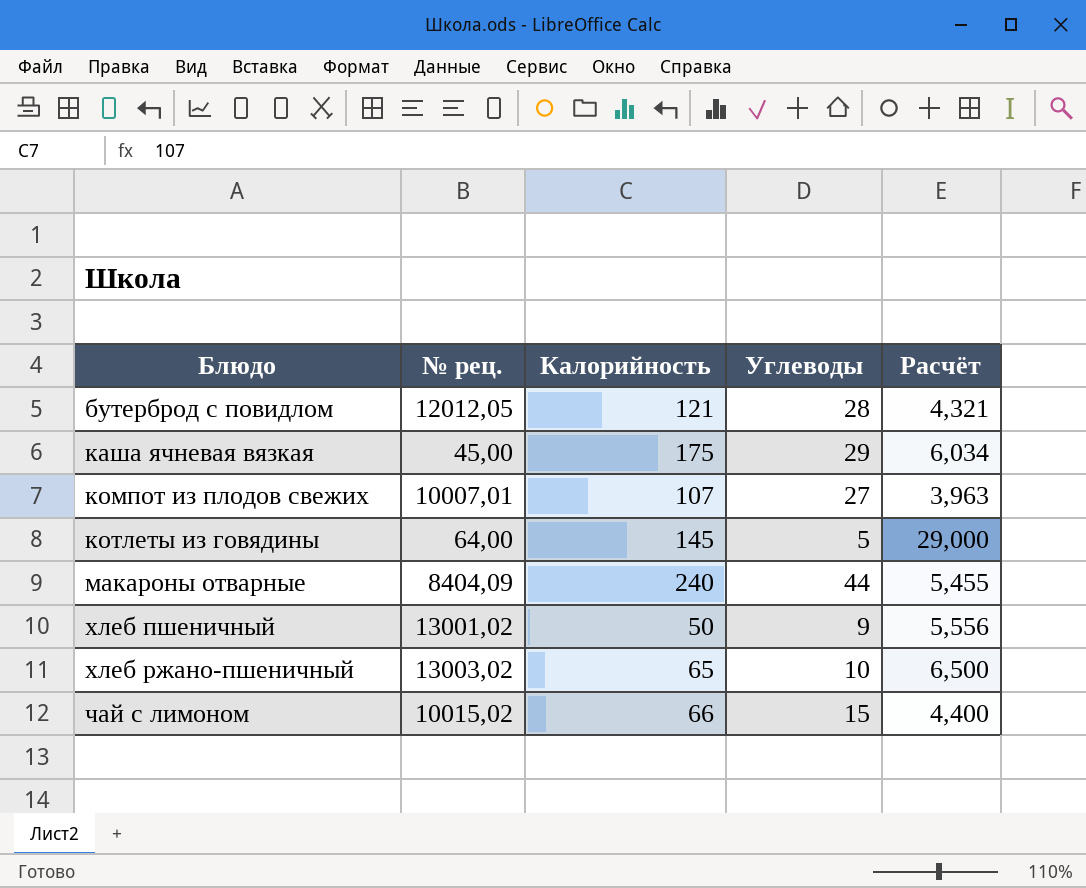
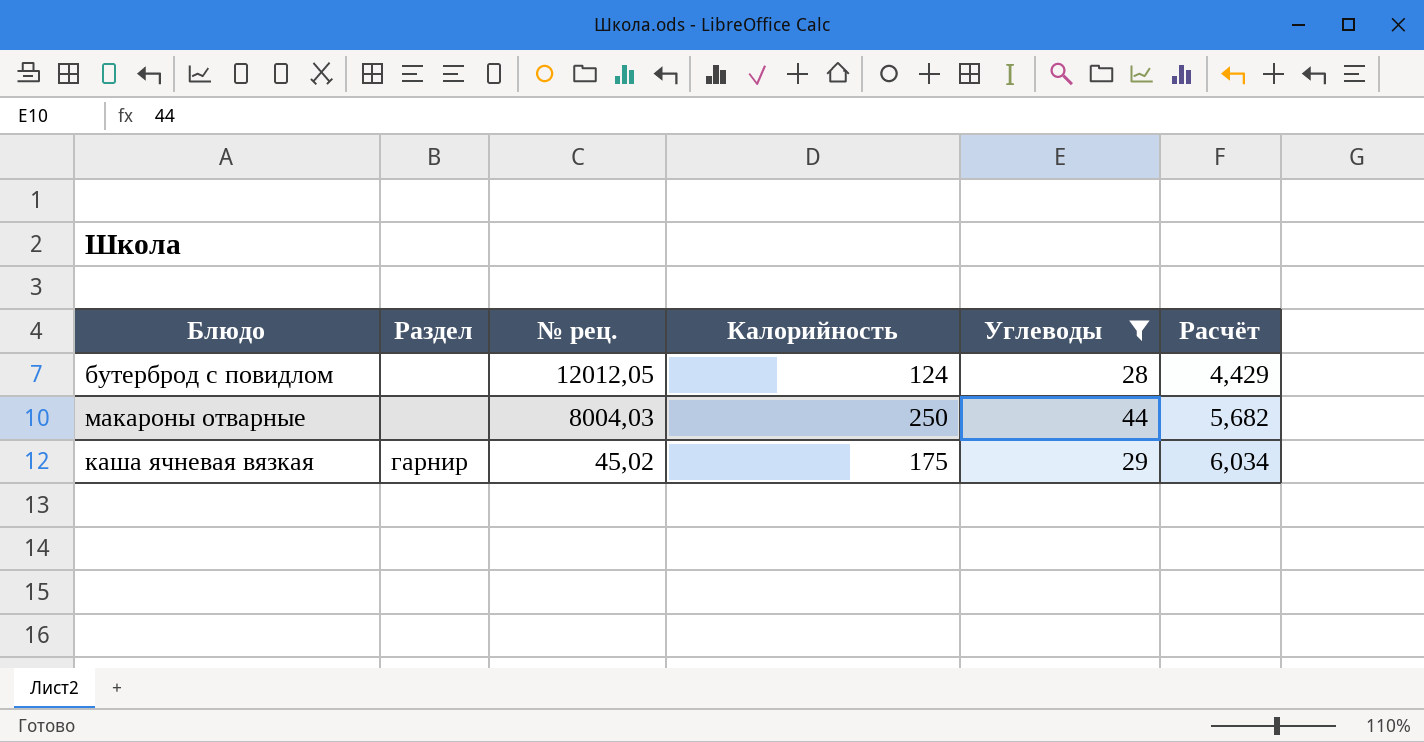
filter: none -> Углеводы >= 28
row order: Блюдо ascending -> № рец. descending
column Раздел | position: none -> 2
бутерброд с повидлом | Калорийность: 121 -> 124
бутерброд с повидлом | Расчёт: 4,321 -> 4,429
макароны отварные | № рец.: 8404,09 -> 8004,03
макароны отварные | Калорийность: 240 -> 250
макароны отварные | Расчёт: 5,455 -> 5,682
каша ячневая вязкая | № рец.: 45,00 -> 45,02

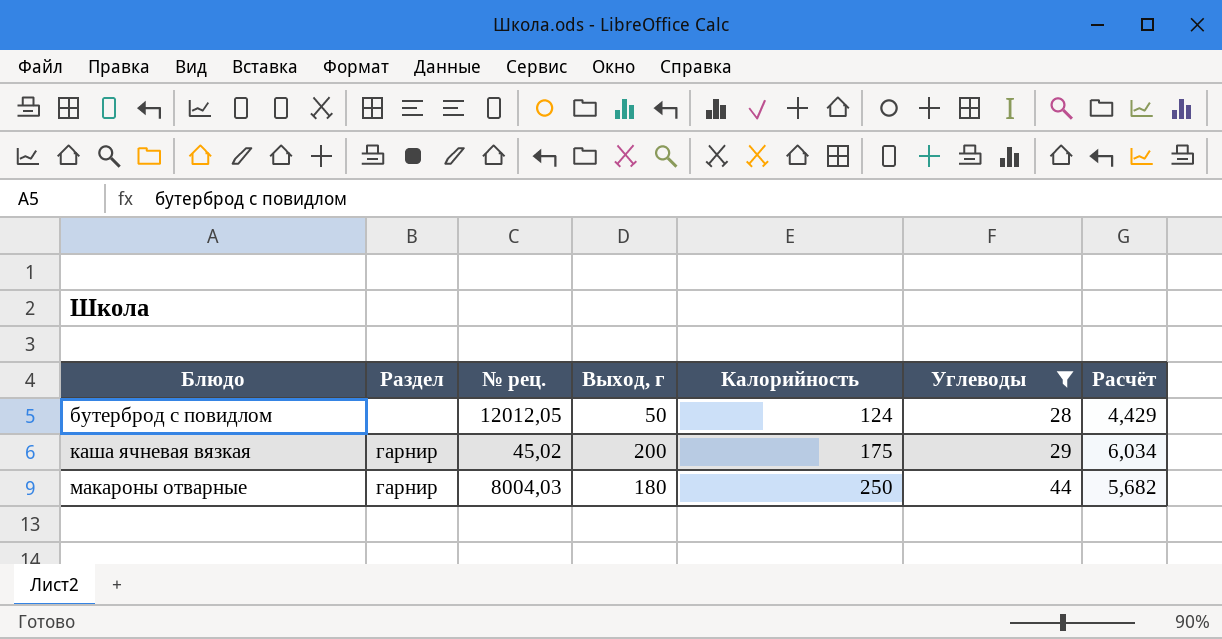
row order: № рец. descending -> Блюдо ascending
column Выход, г | position: none -> 4
макароны отварные | Раздел: none -> гарнир

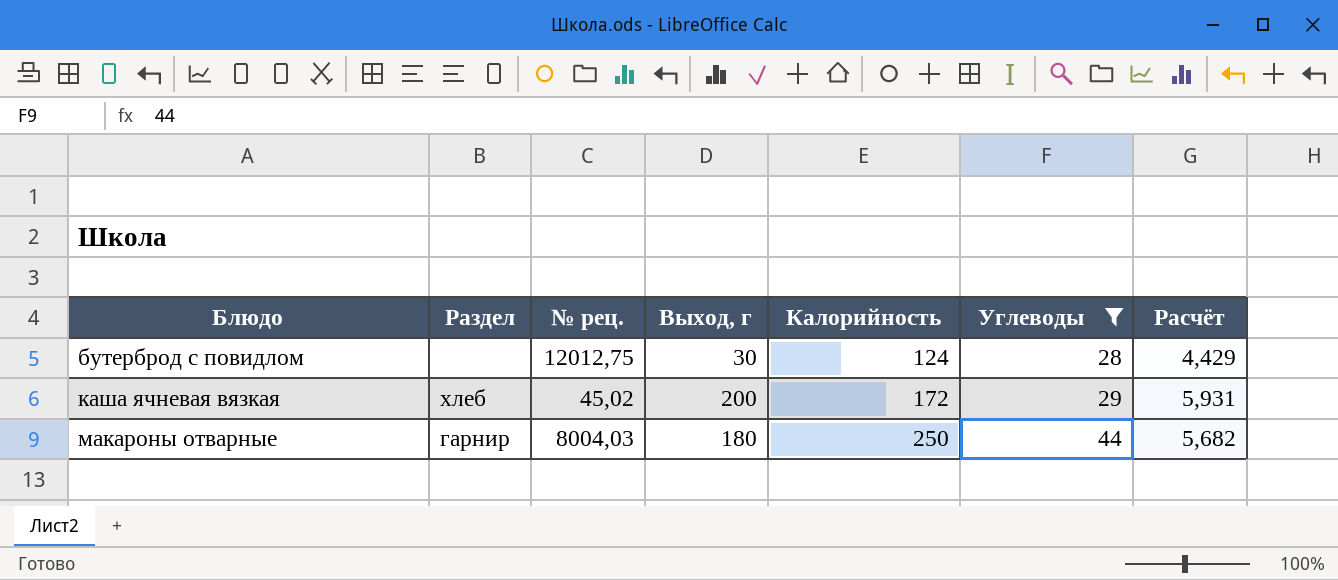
бутерброд с повидлом | № рец.: 12012,05 -> 12012,75
бутерброд с повидлом | Выход, г: 50 -> 30
каша ячневая вязкая | Раздел: гарнир -> хлеб
каша ячневая вязкая | Калорийность: 175 -> 172
каша ячневая вязкая | Расчёт: 6,034 -> 5,931

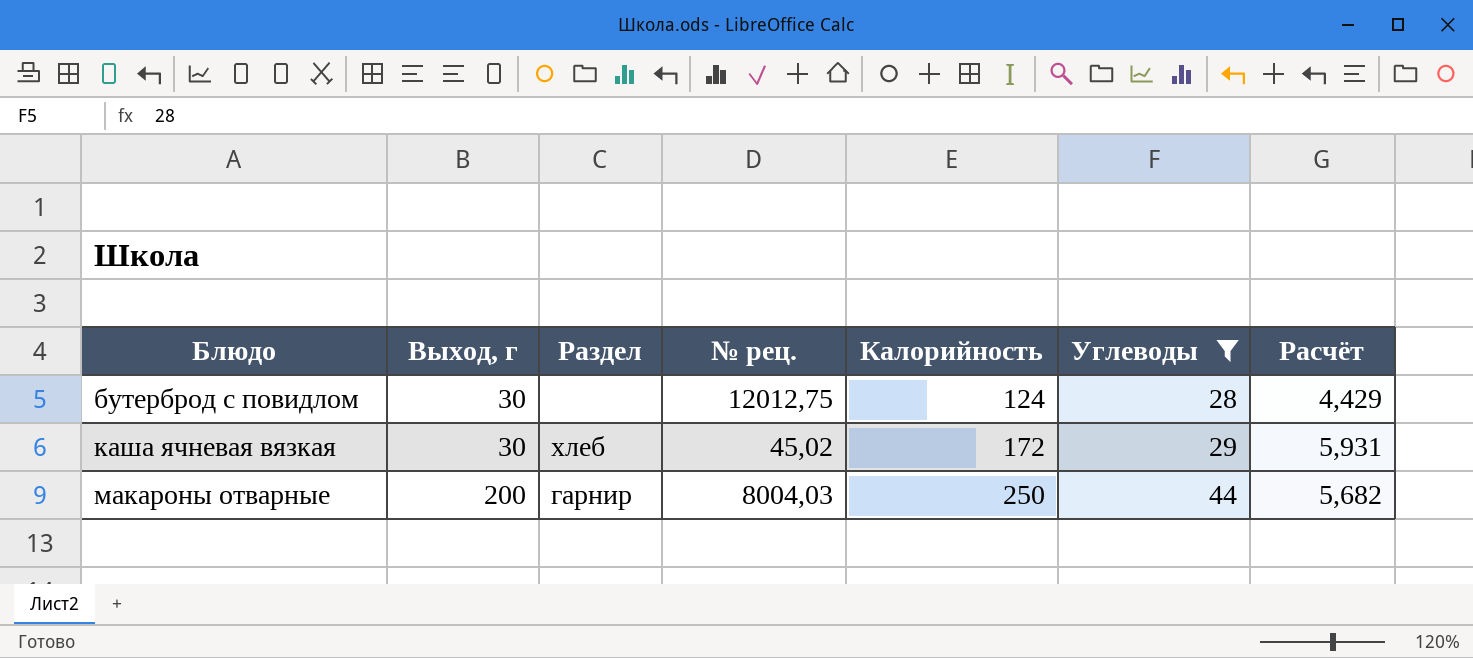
column Выход, г | position: 4 -> 2
каша ячневая вязкая | Выход, г: 200 -> 30
макароны отварные | Выход, г: 180 -> 200

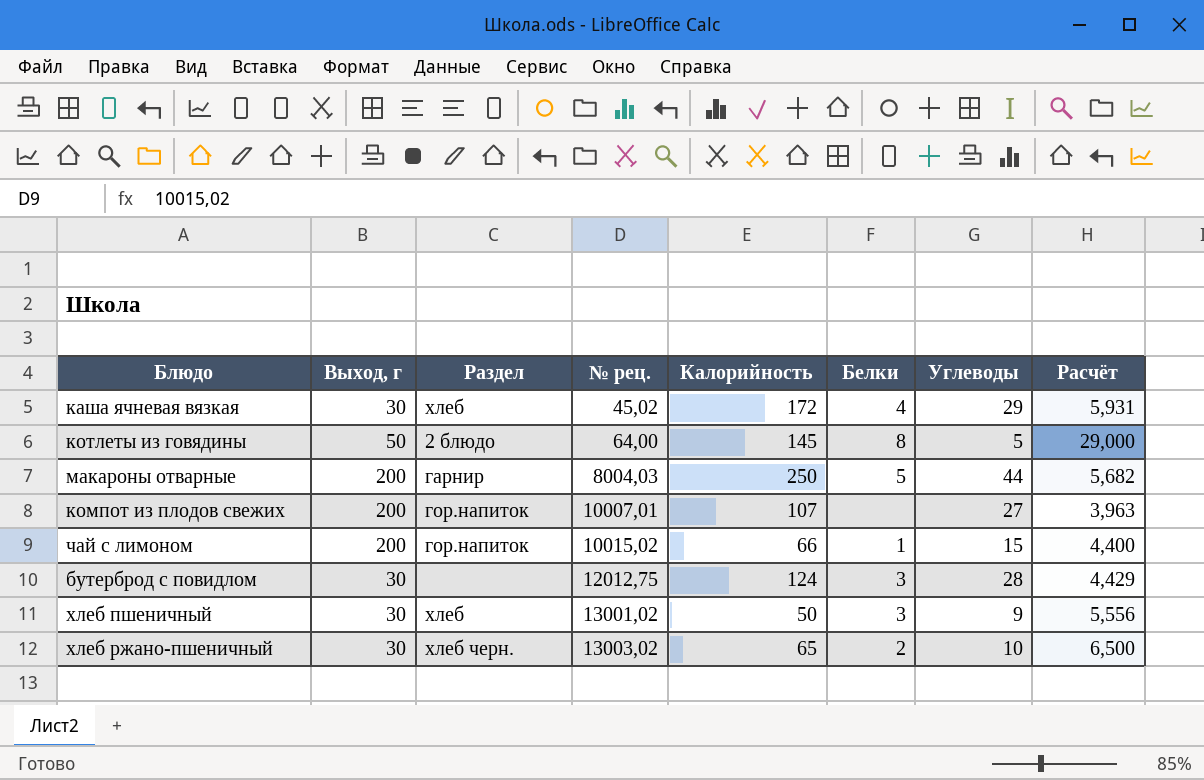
filter: Углеводы >= 28 -> none
row order: Блюдо ascending -> № рец. ascending
column Белки | position: none -> 6

